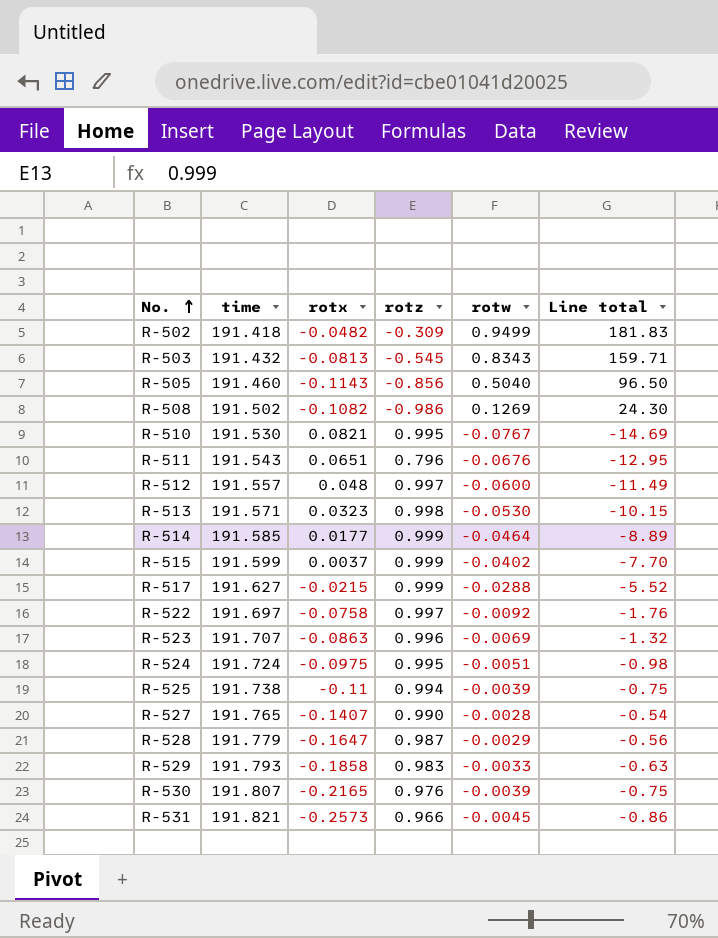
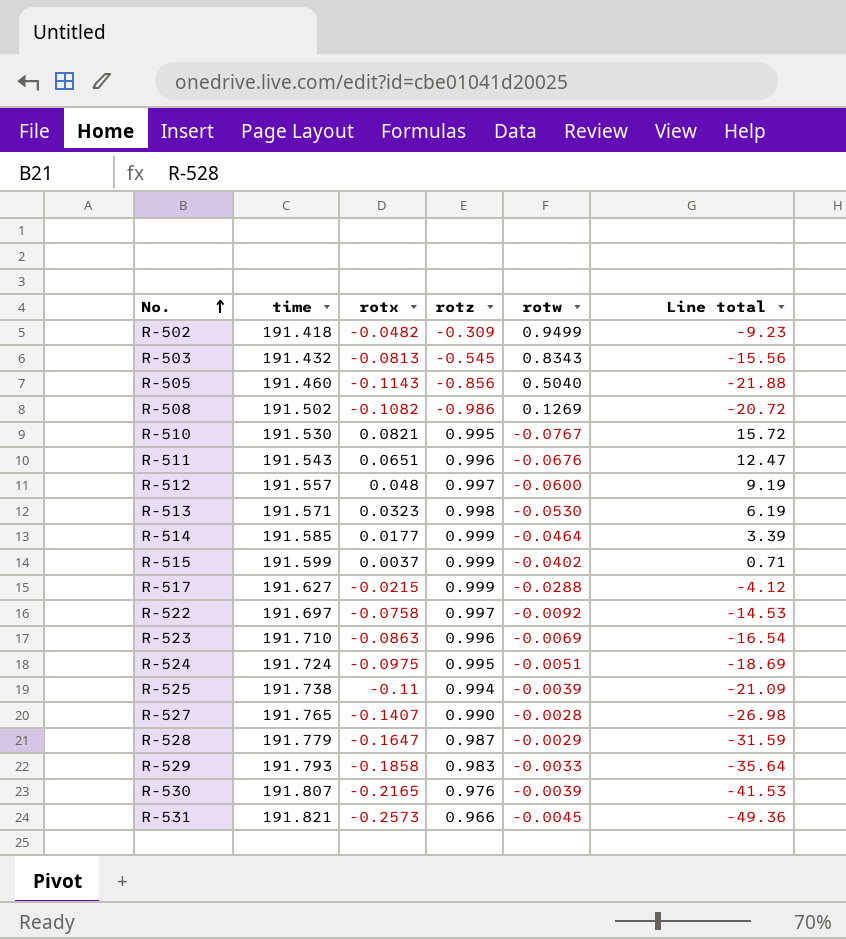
column Line total | formula: [time] * [rotw] -> [time] * [rotx]
R-511 | rotz: 0.796 -> 0.996
R-523 | time: 191.707 -> 191.710

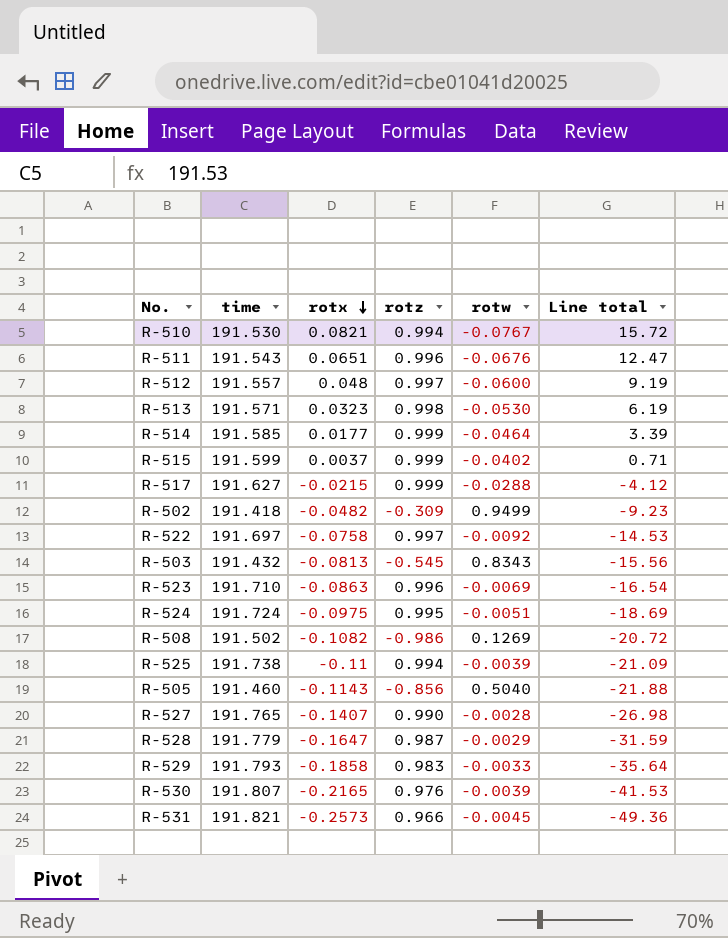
row order: No. ascending -> rotx descending
R-510 | rotz: 0.995 -> 0.994

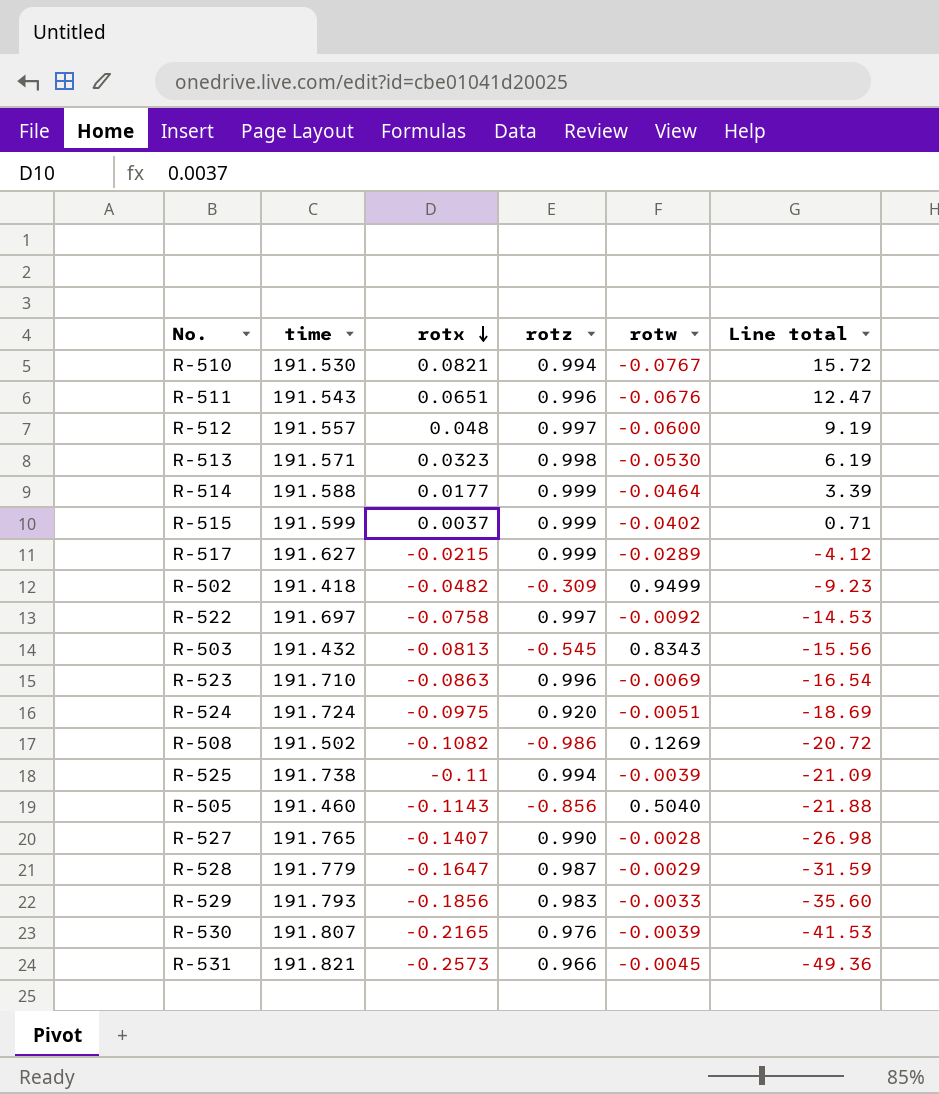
R-514 | time: 191.585 -> 191.588
R-517 | rotw: -0.0288 -> -0.0289
R-524 | rotz: 0.995 -> 0.920
R-529 | rotx: -0.1858 -> -0.1856
R-529 | Line total: -35.64 -> -35.60

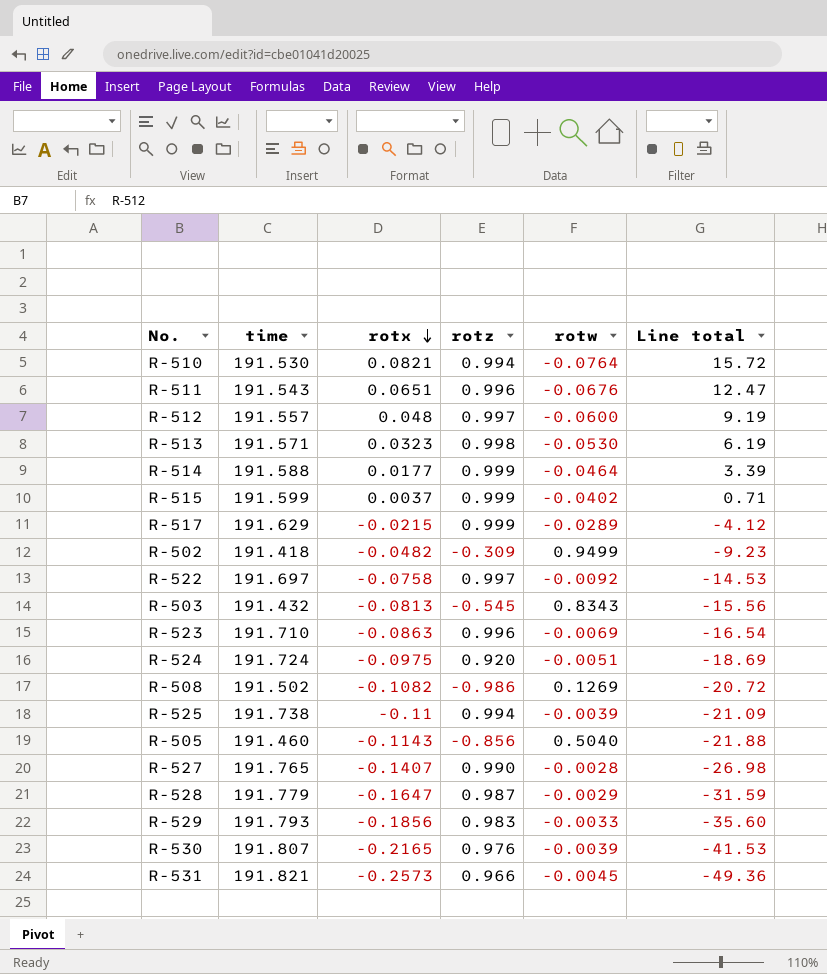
R-510 | rotw: -0.0767 -> -0.0764
R-517 | time: 191.627 -> 191.629

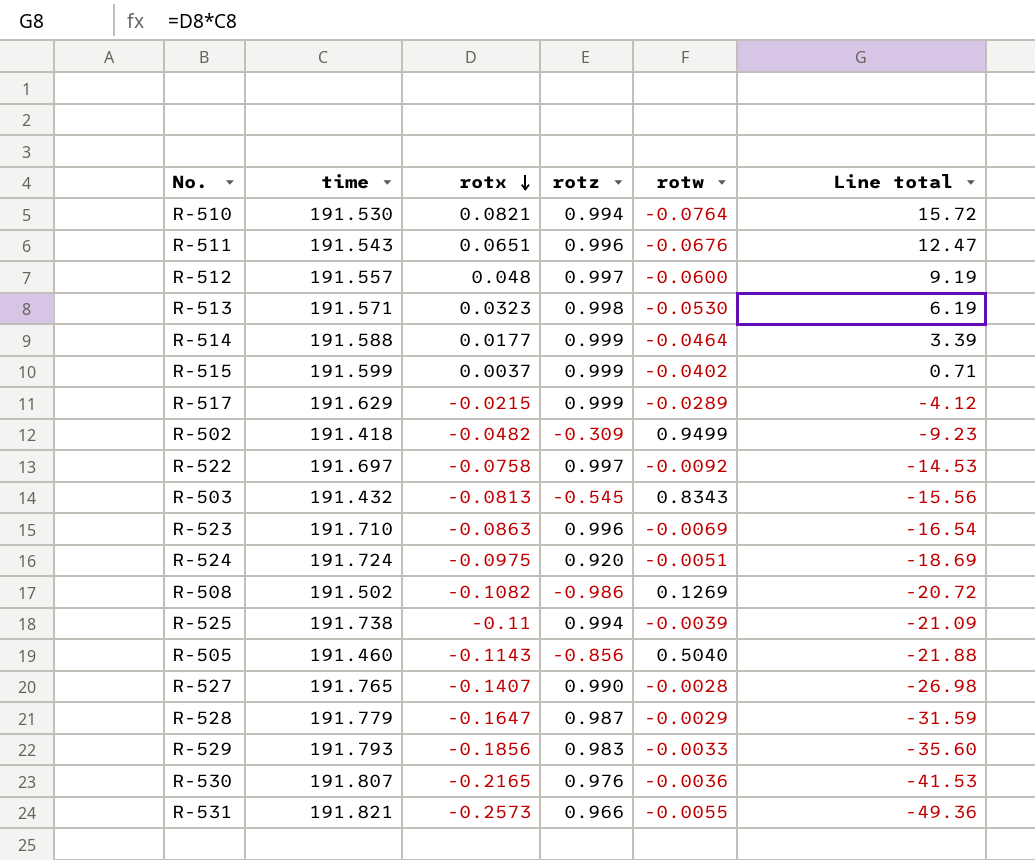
R-530 | rotw: -0.0039 -> -0.0036
R-531 | rotw: -0.0045 -> -0.0055

